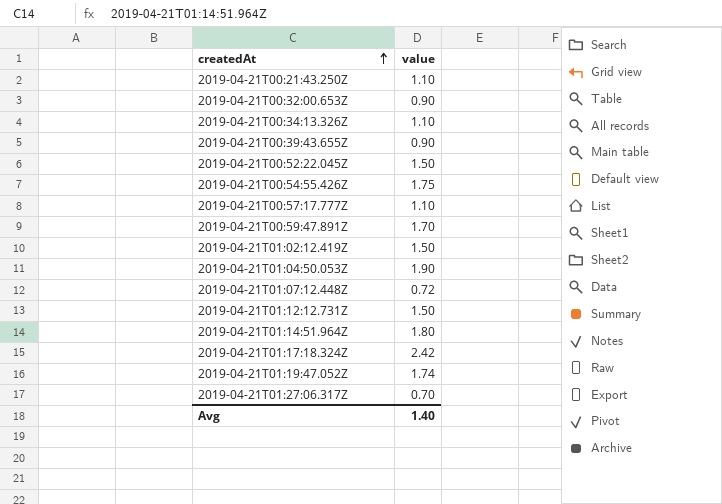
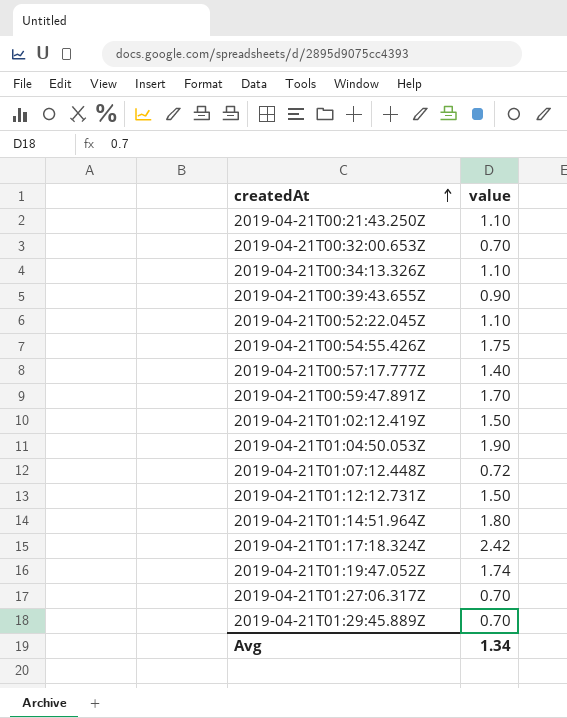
2019-04-21T00:32:00.653Z | value: 0.90 -> 0.70
2019-04-21T00:52:22.045Z | value: 1.50 -> 1.10
2019-04-21T00:57:17.777Z | value: 1.10 -> 1.40
row 2019-04-21T01:29:45.889Z: none -> 0.70
Avg | value: 1.40 -> 1.34

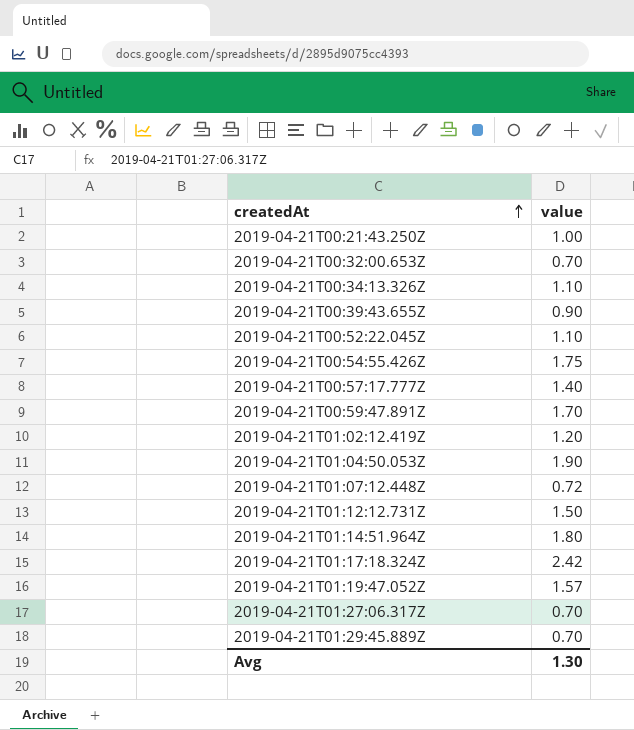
2019-04-21T00:21:43.250Z | value: 1.10 -> 1.00
2019-04-21T01:02:12.419Z | value: 1.50 -> 1.20
2019-04-21T01:19:47.052Z | value: 1.74 -> 1.57
Avg | value: 1.34 -> 1.30

